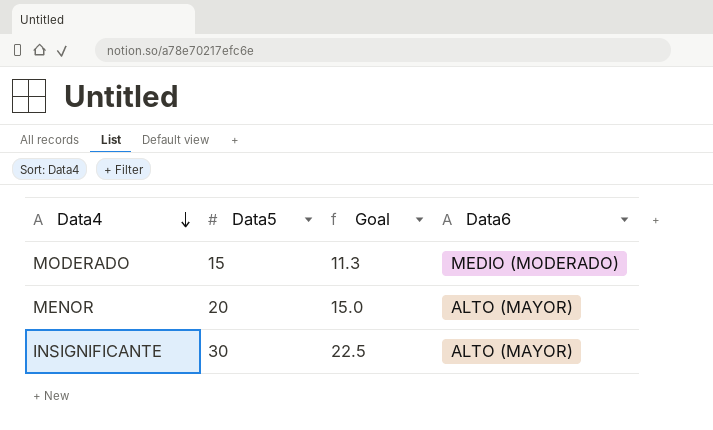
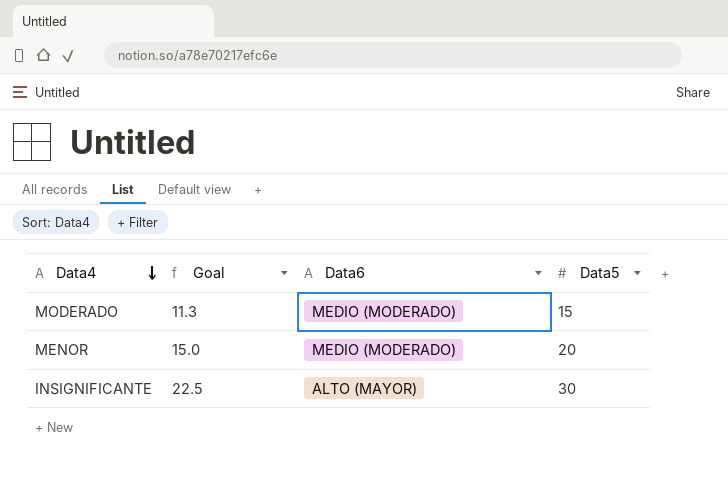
column Data5 | position: 2 -> 4
MENOR | Data6: ALTO (MAYOR) -> MEDIO (MODERADO)

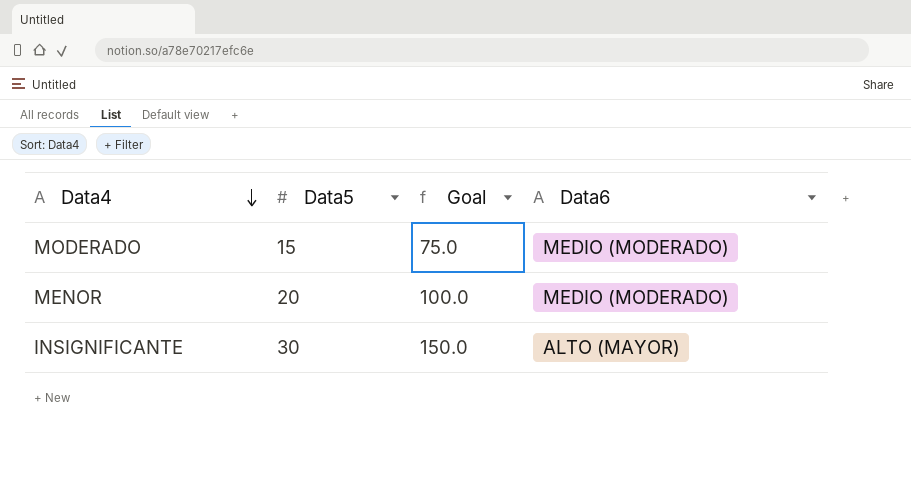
column Data5 | position: 4 -> 2
column Goal | formula: [Data5] * 0.75 -> [Data5] * 5

